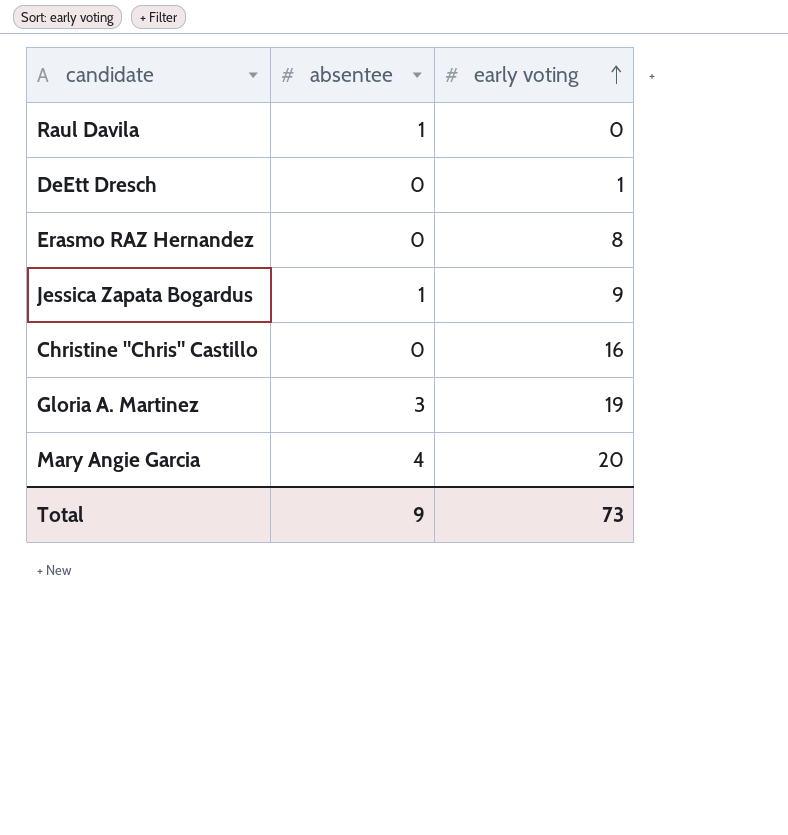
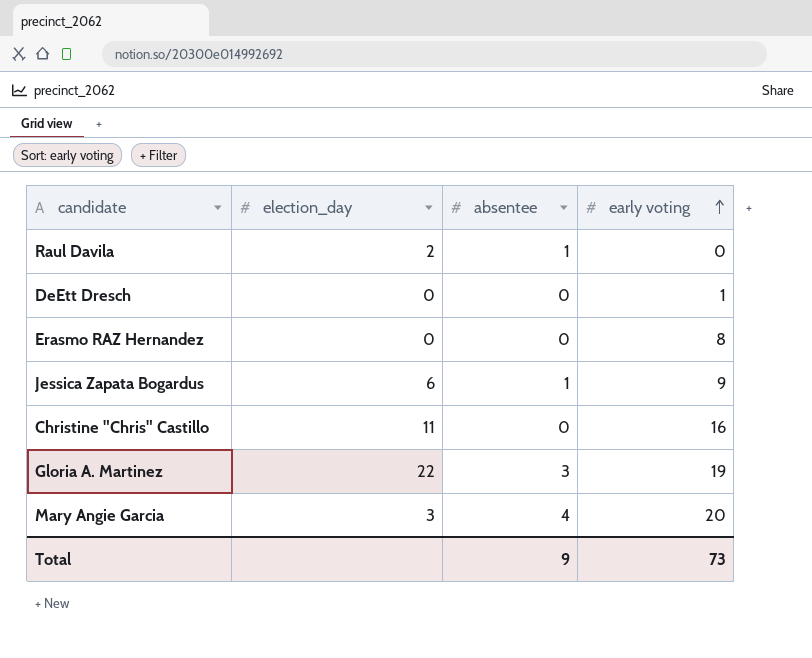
column election_day | position: none -> 2

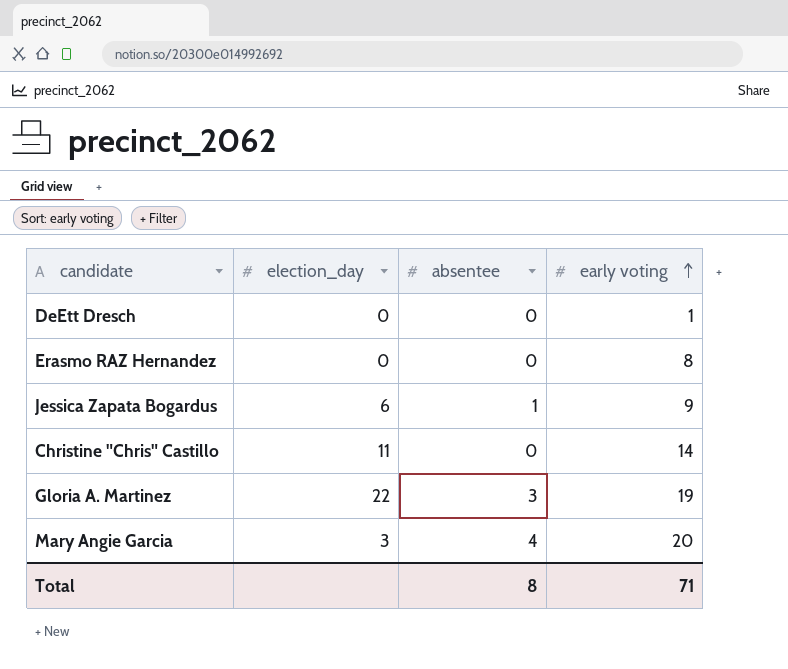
row Raul Davila: 2 | 1 | 0 -> none
Christine "Chris" Castillo | early voting: 16 -> 14
Total | absentee: 9 -> 8
Total | early voting: 73 -> 71

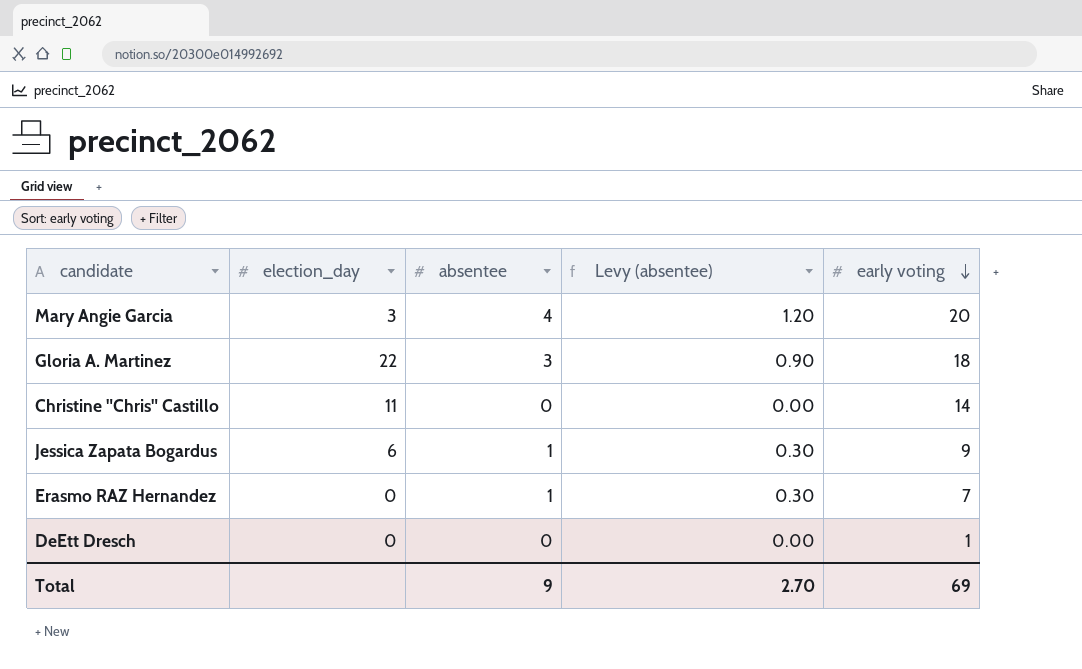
row order: early voting ascending -> early voting descending
column Levy (absentee) | formula: none -> [absentee] * 0.3
Gloria A. Martinez | early voting: 19 -> 18
Erasmo RAZ Hernandez | absentee: 0 -> 1
Erasmo RAZ Hernandez | early voting: 8 -> 7
Total | absentee: 8 -> 9
Total | early voting: 71 -> 69

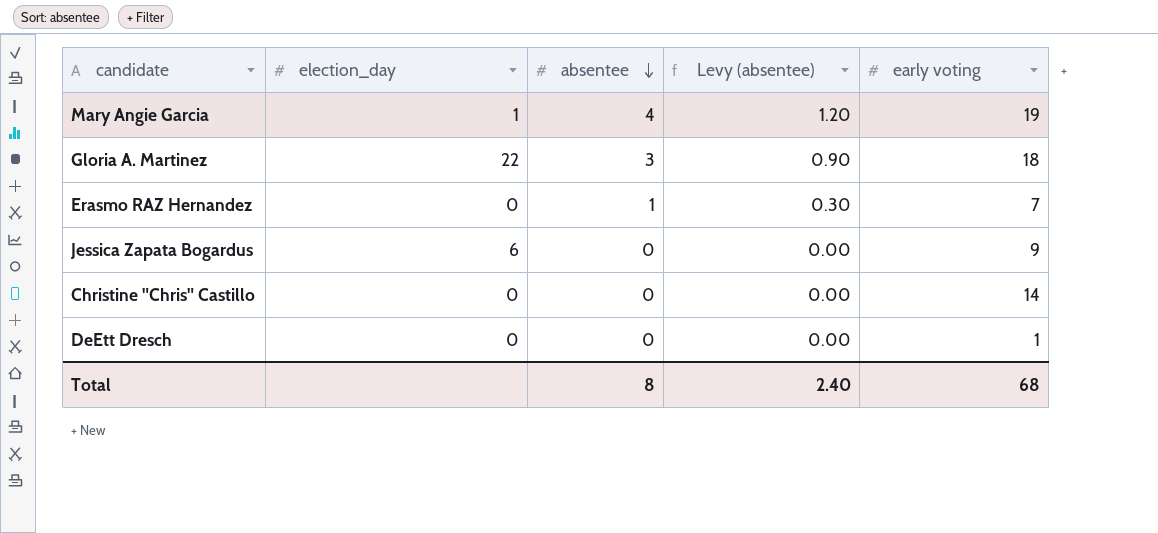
row order: early voting descending -> absentee descending
Mary Angie Garcia | election_day: 3 -> 1
Mary Angie Garcia | early voting: 20 -> 19
Jessica Zapata Bogardus | absentee: 1 -> 0
Jessica Zapata Bogardus | Levy (absentee): 0.30 -> 0.00
Christine "Chris" Castillo | election_day: 11 -> 0
Total | absentee: 9 -> 8
Total | Levy (absentee): 2.70 -> 2.40
Total | early voting: 69 -> 68

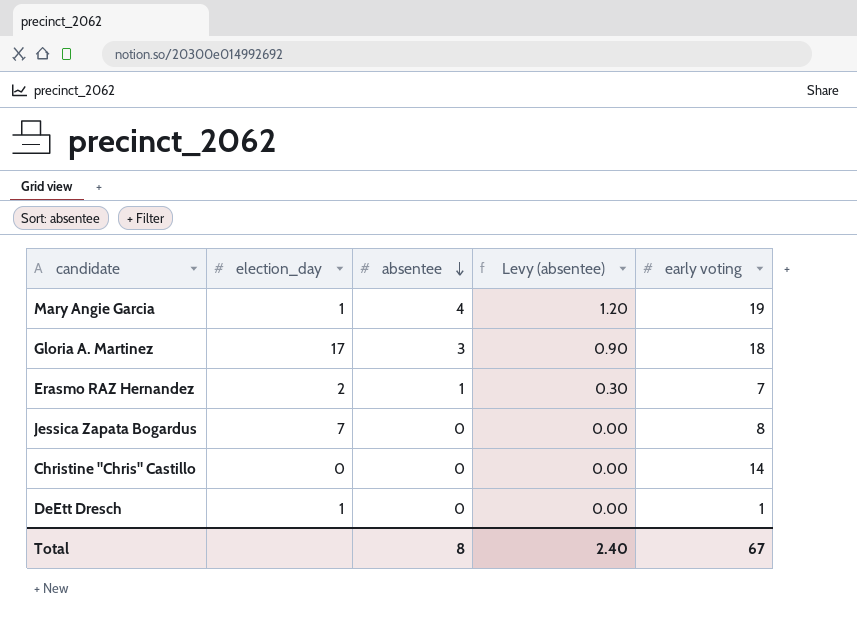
Gloria A. Martinez | election_day: 22 -> 17
Erasmo RAZ Hernandez | election_day: 0 -> 2
Jessica Zapata Bogardus | election_day: 6 -> 7
Jessica Zapata Bogardus | early voting: 9 -> 8
DeEtt Dresch | election_day: 0 -> 1
Total | early voting: 68 -> 67

